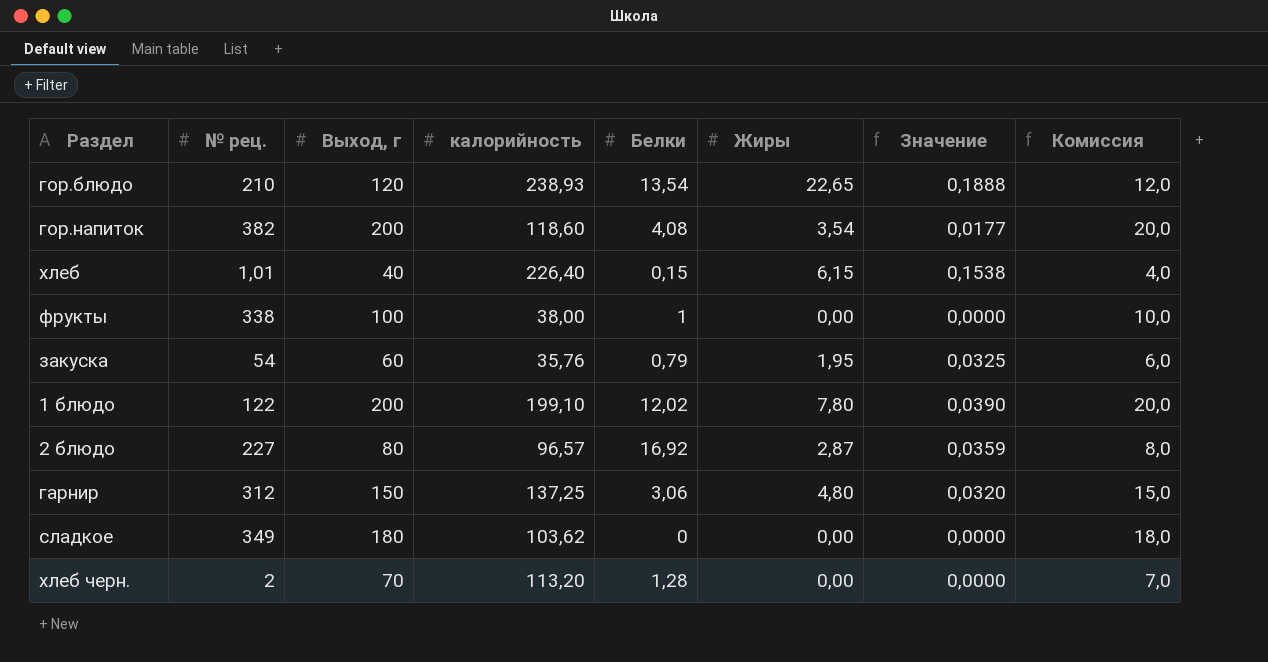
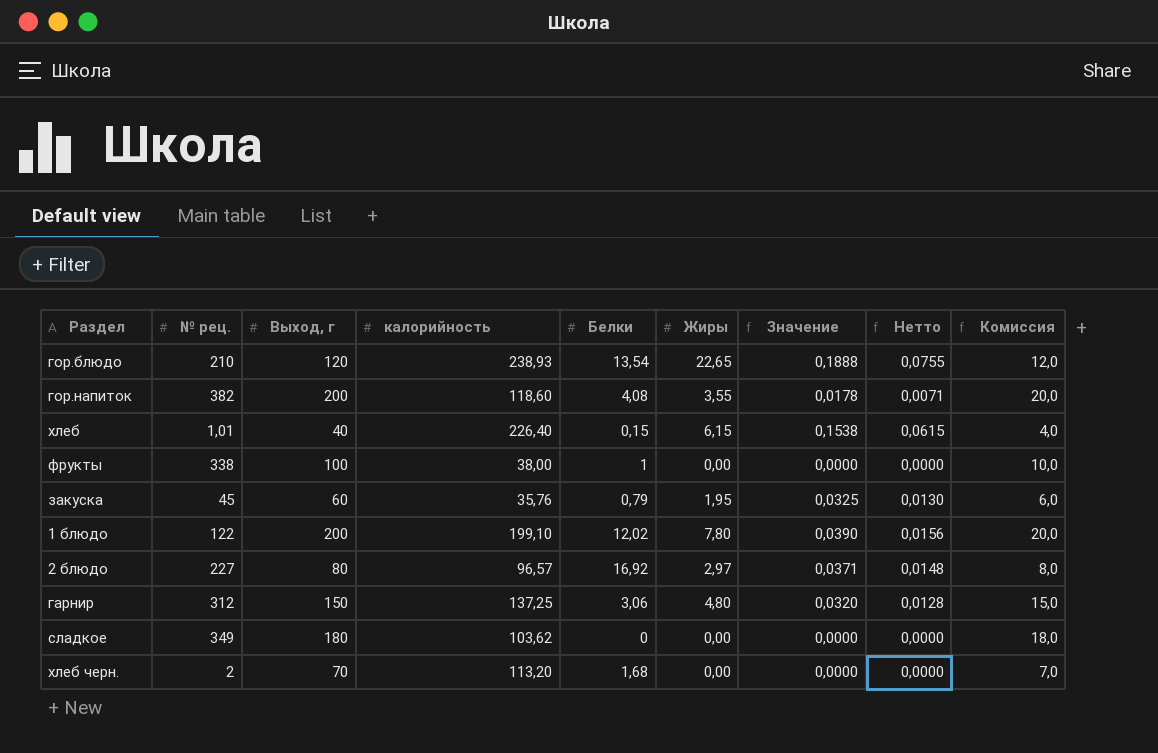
column Нетто | formula: none -> [Значение] * 0,4
гор.напиток | Жиры: 3,54 -> 3,55
гор.напиток | Значение: 0,0177 -> 0,0178
закуска | № рец.: 54 -> 45
2 блюдо | Жиры: 2,87 -> 2,97
2 блюдо | Значение: 0,0359 -> 0,0371
хлеб черн. | Белки: 1,28 -> 1,68

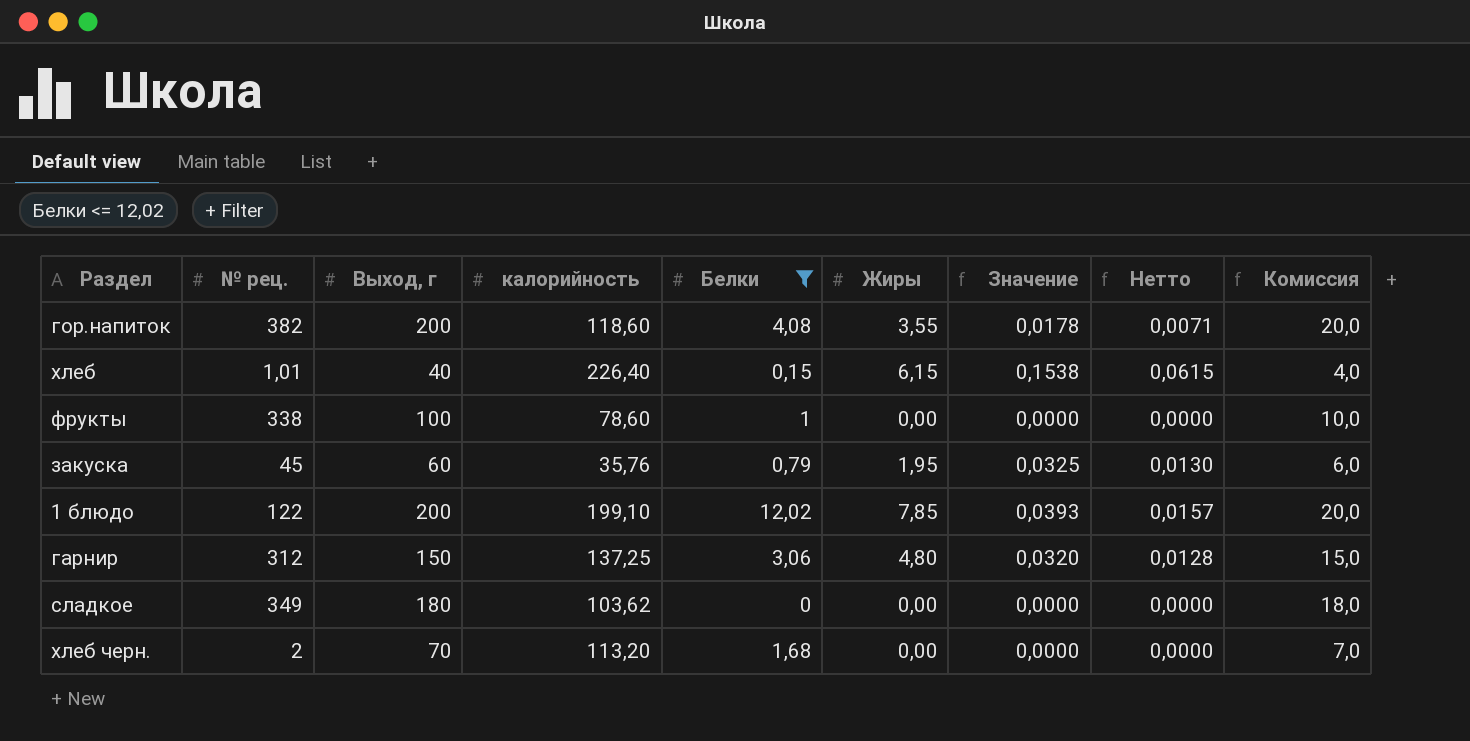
filter: none -> Белки <= 12,02
фрукты | калорийность: 38,00 -> 78,60
1 блюдо | Жиры: 7,80 -> 7,85
1 блюдо | Значение: 0,0390 -> 0,0393
1 блюдо | Нетто: 0,0156 -> 0,0157

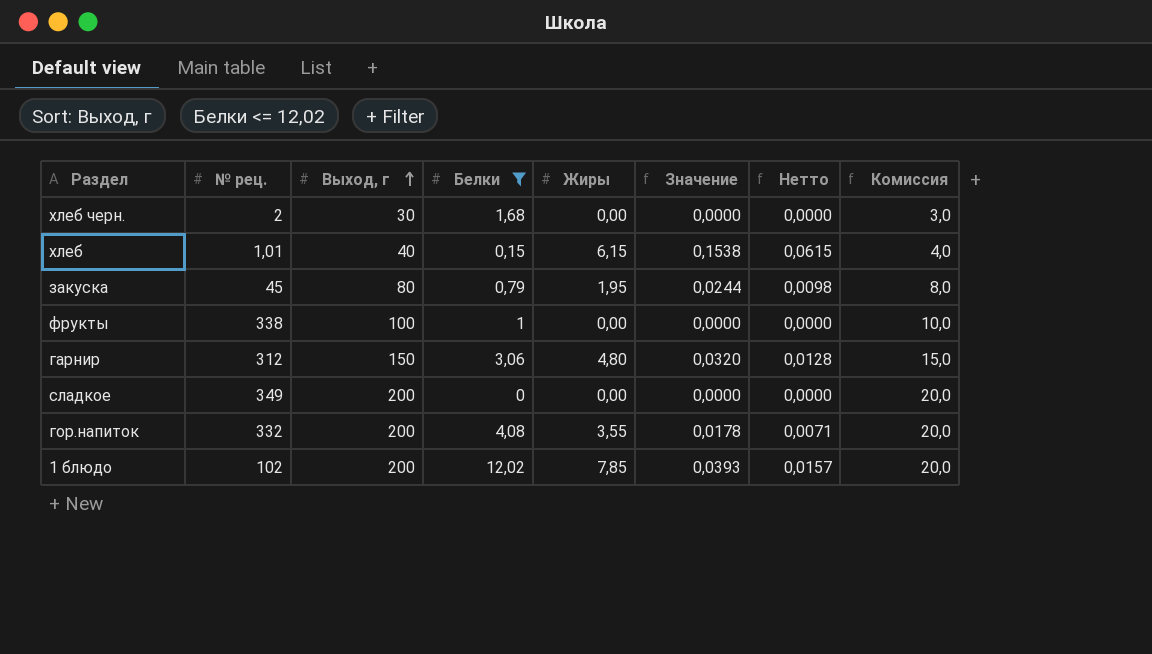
row order: none -> Выход, г ascending
column калорийность | position: 4 -> none
хлеб черн. | Выход, г: 70 -> 30
хлеб черн. | Комиссия: 7,0 -> 3,0
закуска | Выход, г: 60 -> 80
закуска | Значение: 0,0325 -> 0,0244
закуска | Нетто: 0,0130 -> 0,0098
закуска | Комиссия: 6,0 -> 8,0
сладкое | Выход, г: 180 -> 200
сладкое | Комиссия: 18,0 -> 20,0
гор.напиток | № рец.: 382 -> 332
1 блюдо | № рец.: 122 -> 102

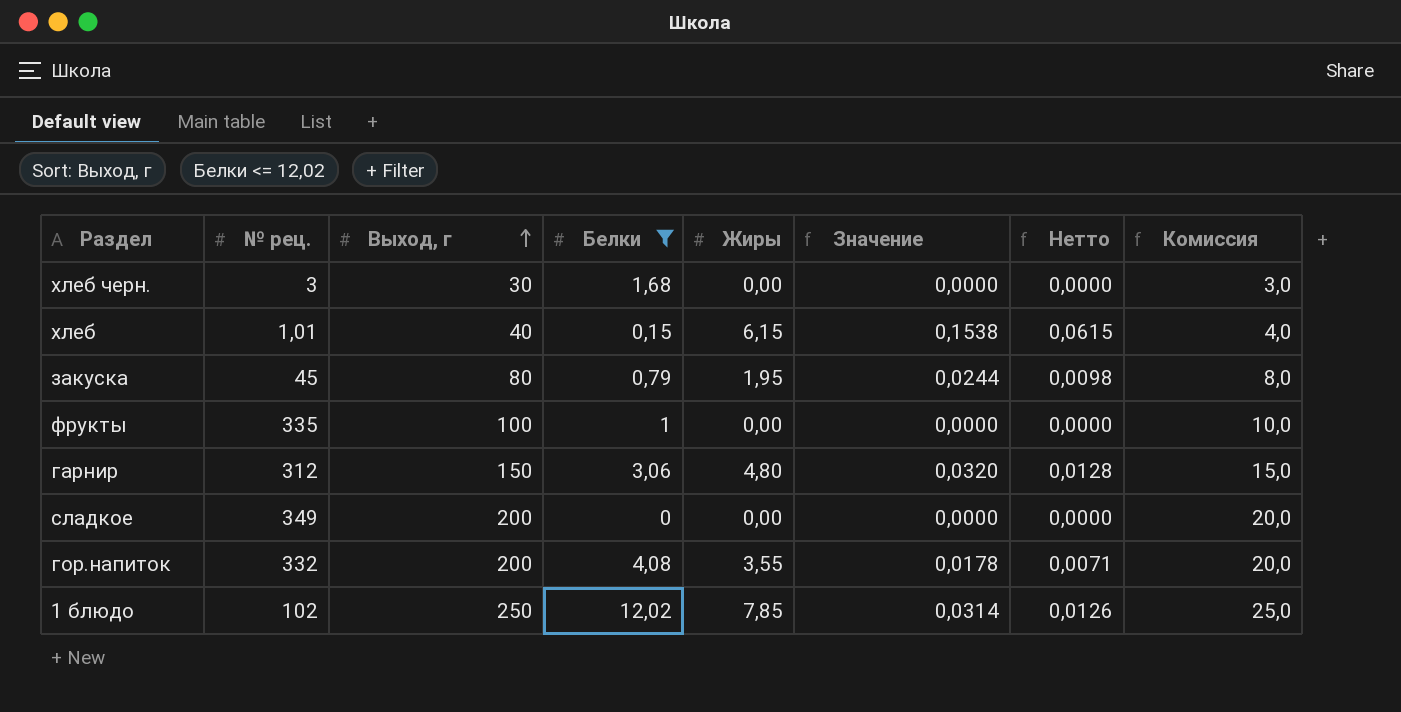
хлеб черн. | № рец.: 2 -> 3
фрукты | № рец.: 338 -> 335
1 блюдо | Выход, г: 200 -> 250
1 блюдо | Значение: 0,0393 -> 0,0314
1 блюдо | Нетто: 0,0157 -> 0,0126
1 блюдо | Комиссия: 20,0 -> 25,0

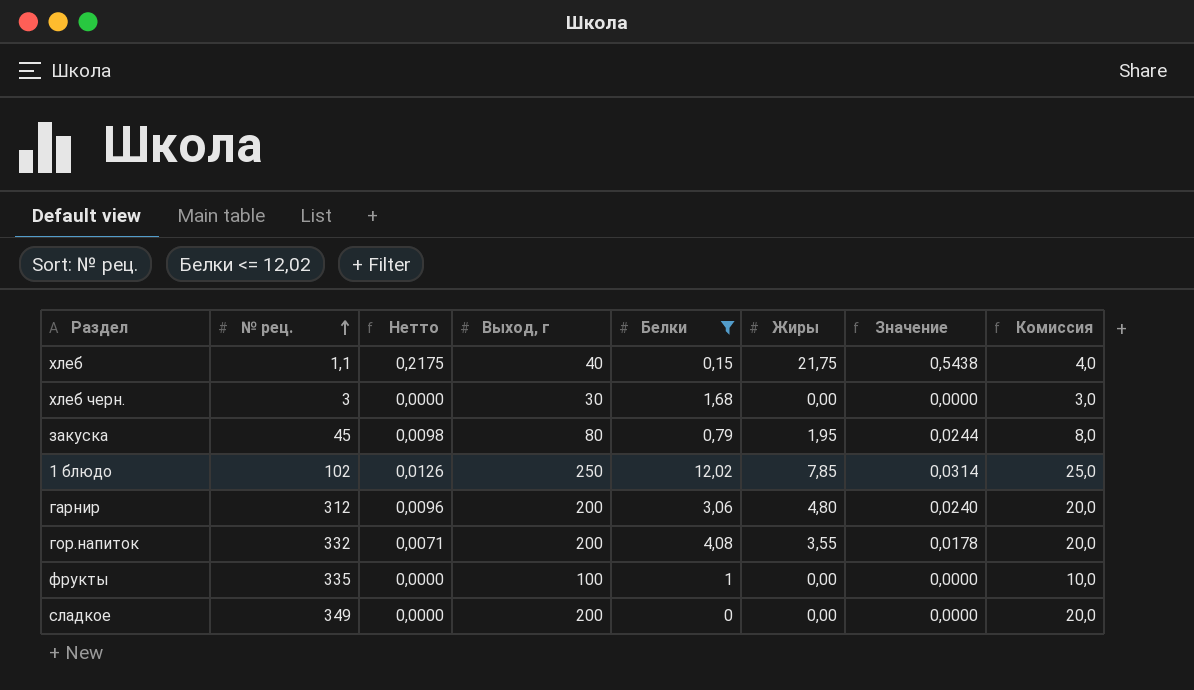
row order: Выход, г ascending -> № рец. ascending
column Нетто | position: 7 -> 3
хлеб | № рец.: 1,01 -> 1,1
хлеб | Нетто: 0,0615 -> 0,2175
хлеб | Жиры: 6,15 -> 21,75
хлеб | Значение: 0,1538 -> 0,5438
гарнир | Нетто: 0,0128 -> 0,0096
гарнир | Выход, г: 150 -> 200
гарнир | Значение: 0,0320 -> 0,0240
гарнир | Комиссия: 15,0 -> 20,0

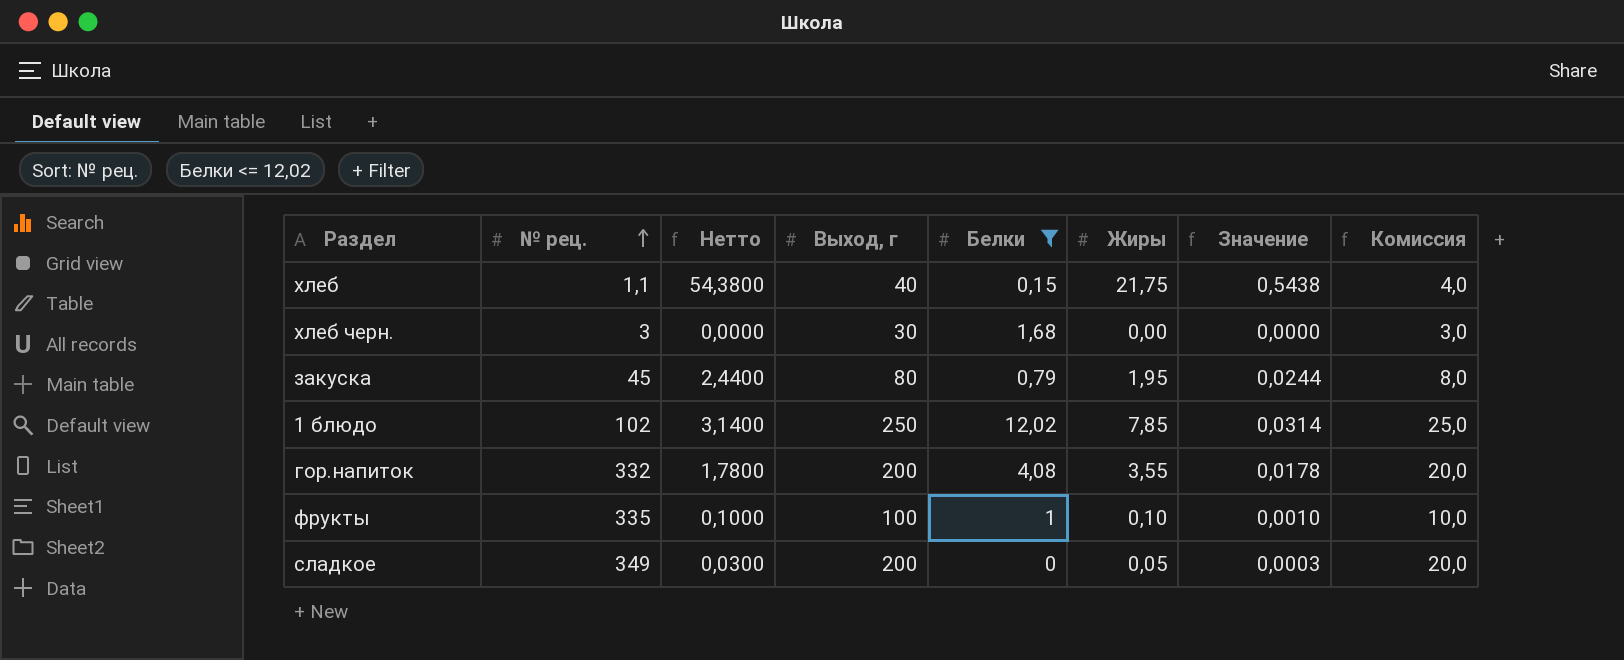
column Нетто | formula: [Значение] * 0,4 -> [Значение] * 100
row гарнир: 312 | 0,0096 | 200 | 3,06 | 4,80 | 0,0240 | 20,0 -> none
фрукты | Жиры: 0,00 -> 0,10
фрукты | Значение: 0,0000 -> 0,0010
сладкое | Жиры: 0,00 -> 0,05
сладкое | Значение: 0,0000 -> 0,0003

